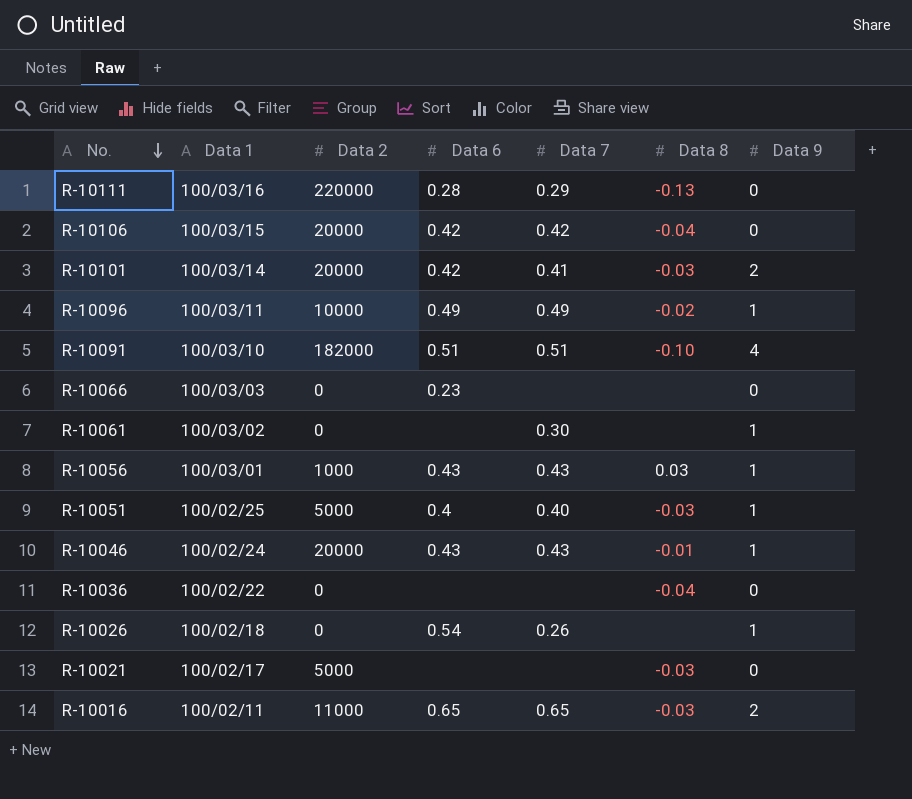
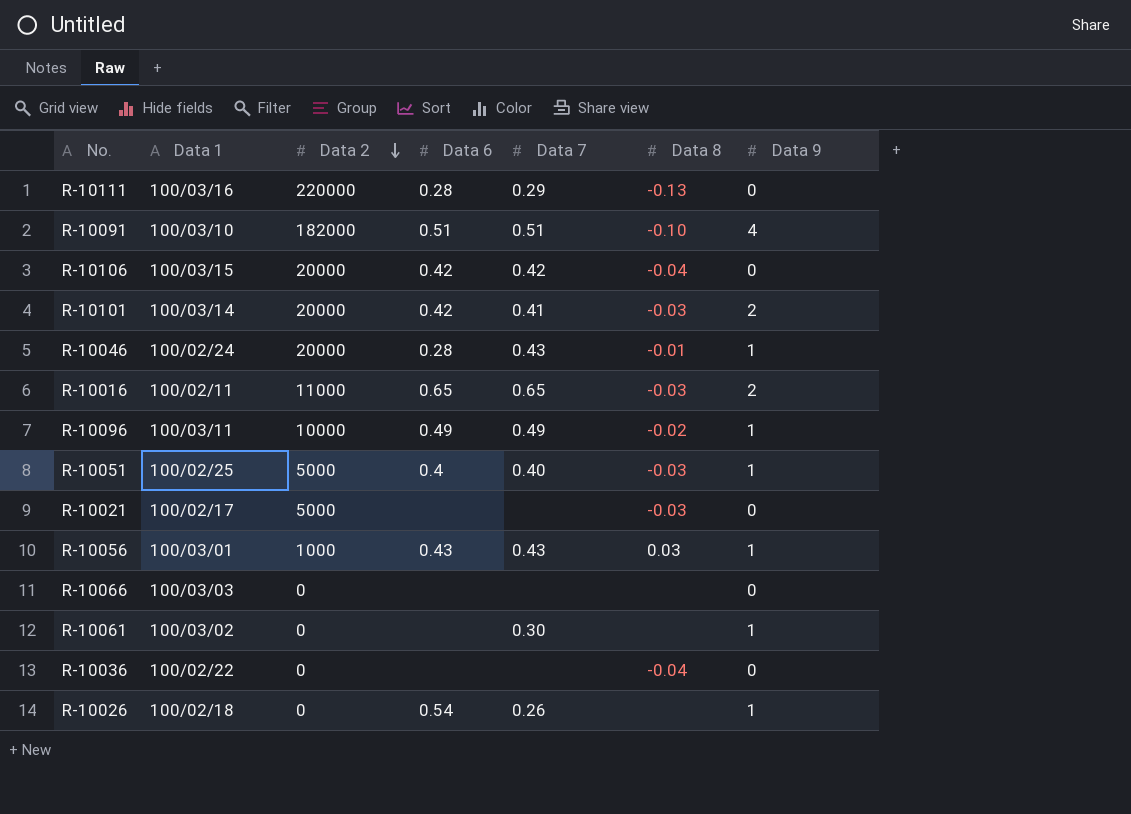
row order: No. descending -> Data 2 descending
R-10046 | Data 6: 0.43 -> 0.28
R-10066 | Data 6: 0.23 -> none

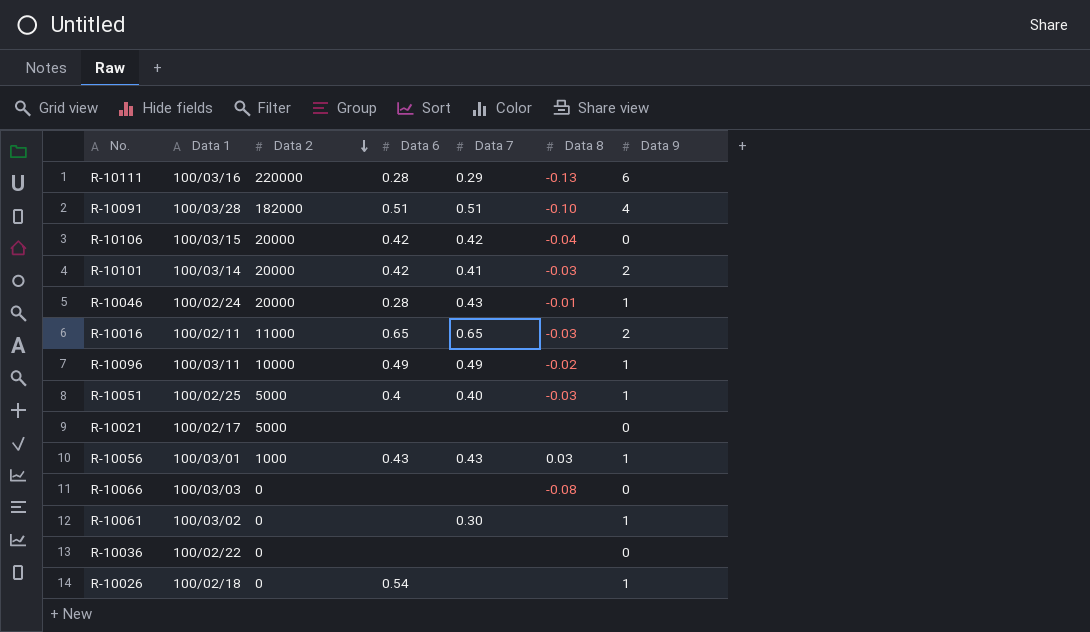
R-10111 | Data 9: 0 -> 6
R-10091 | Data 1: 100/03/10 -> 100/03/28
R-10021 | Data 8: -0.03 -> none
R-10066 | Data 8: none -> -0.08
R-10036 | Data 8: -0.04 -> none
R-10026 | Data 7: 0.26 -> none

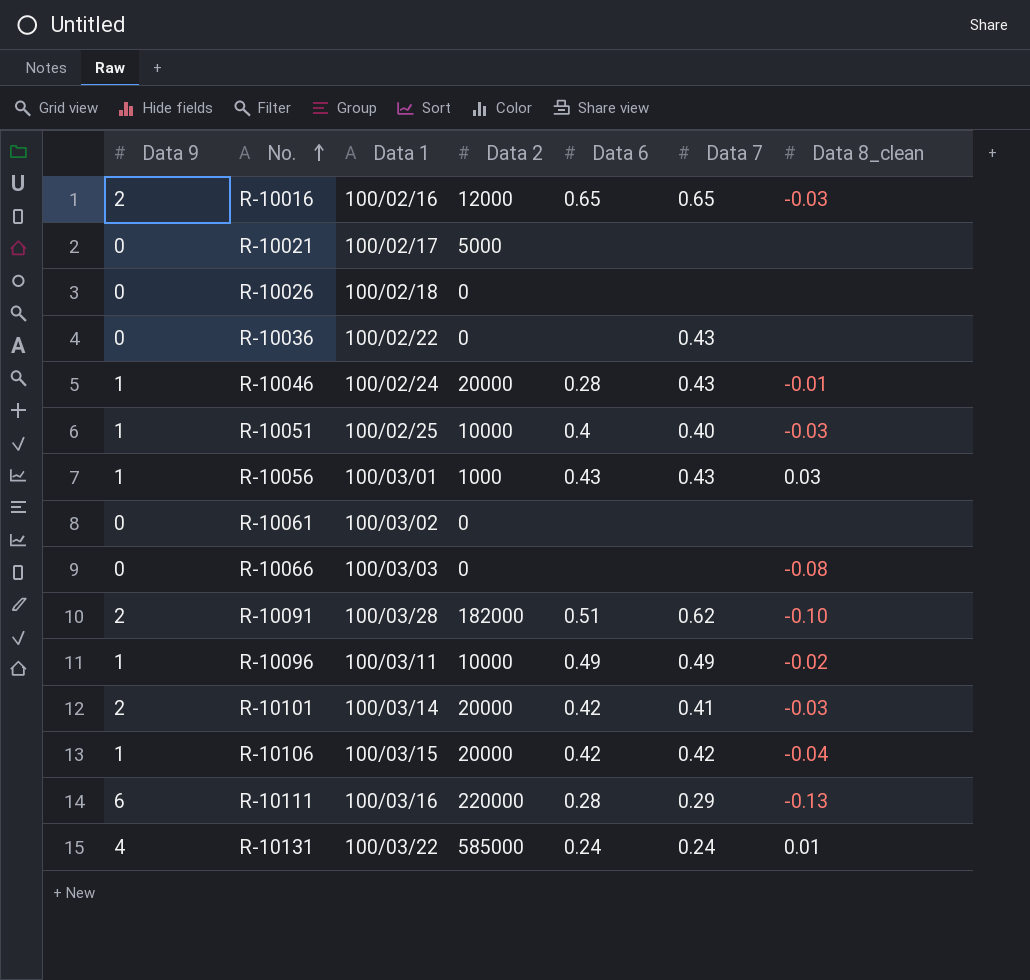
row order: Data 2 descending -> No. ascending
column Data 9 | position: 7 -> 1
column name: Data 8 -> Data 8_clean
R-10016 | Data 1: 100/02/11 -> 100/02/16
R-10016 | Data 2: 11000 -> 12000
R-10026 | Data 9: 1 -> 0
R-10026 | Data 6: 0.54 -> none
R-10036 | Data 7: none -> 0.43
R-10051 | Data 2: 5000 -> 10000
R-10061 | Data 9: 1 -> 0
R-10061 | Data 7: 0.30 -> none
R-10091 | Data 9: 4 -> 2
R-10091 | Data 7: 0.51 -> 0.62
R-10106 | Data 9: 0 -> 1
row R-10131: none -> 4 | 100/03/22 | 585000 | 0.24 | 0.24 | 0.01

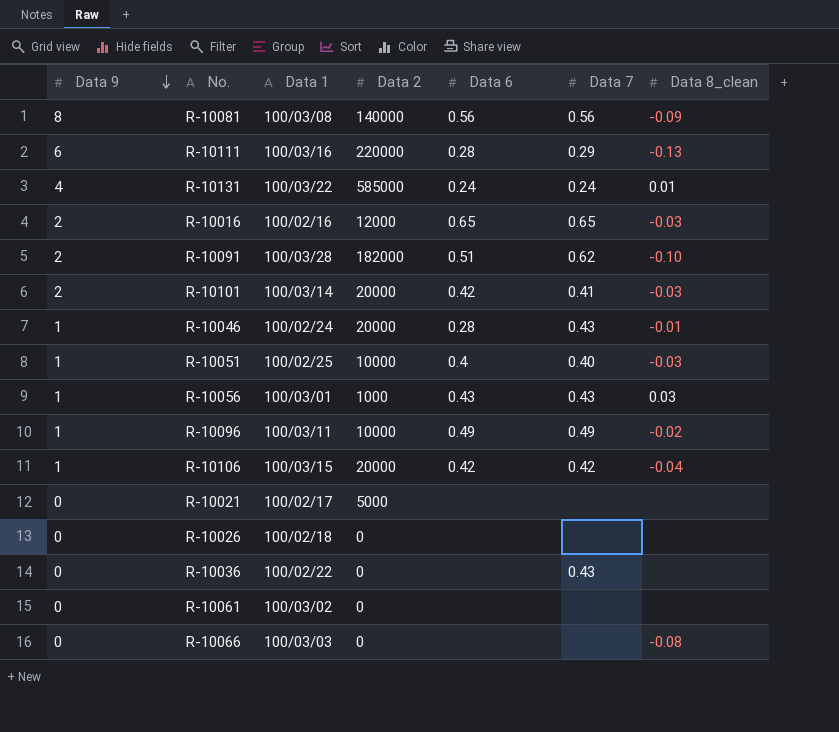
row order: No. ascending -> Data 9 descending
row R-10081: none -> 8 | 100/03/08 | 140000 | 0.56 | 0.56 | -0.09

